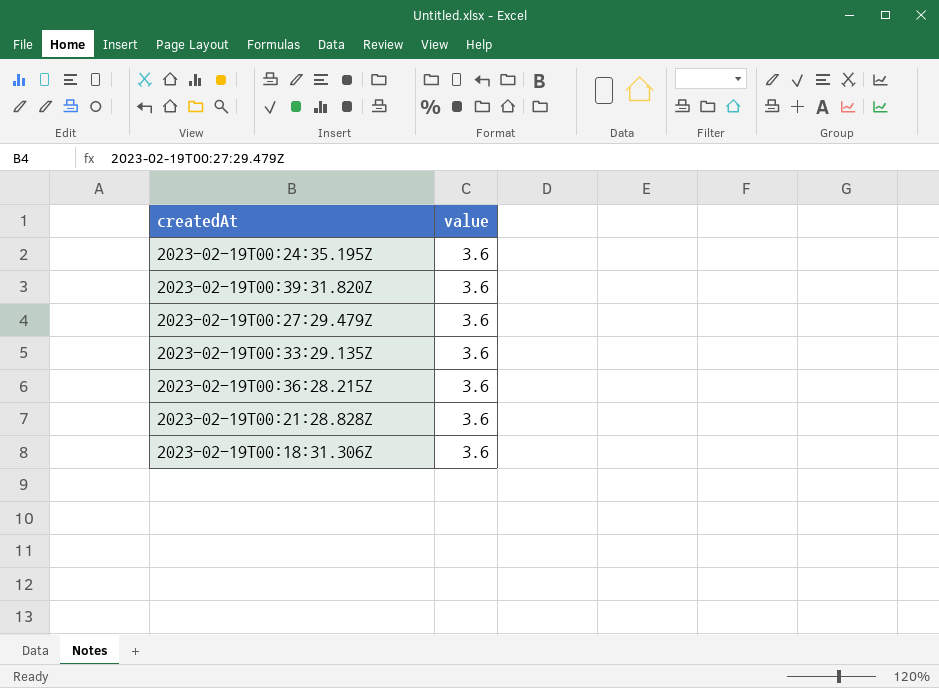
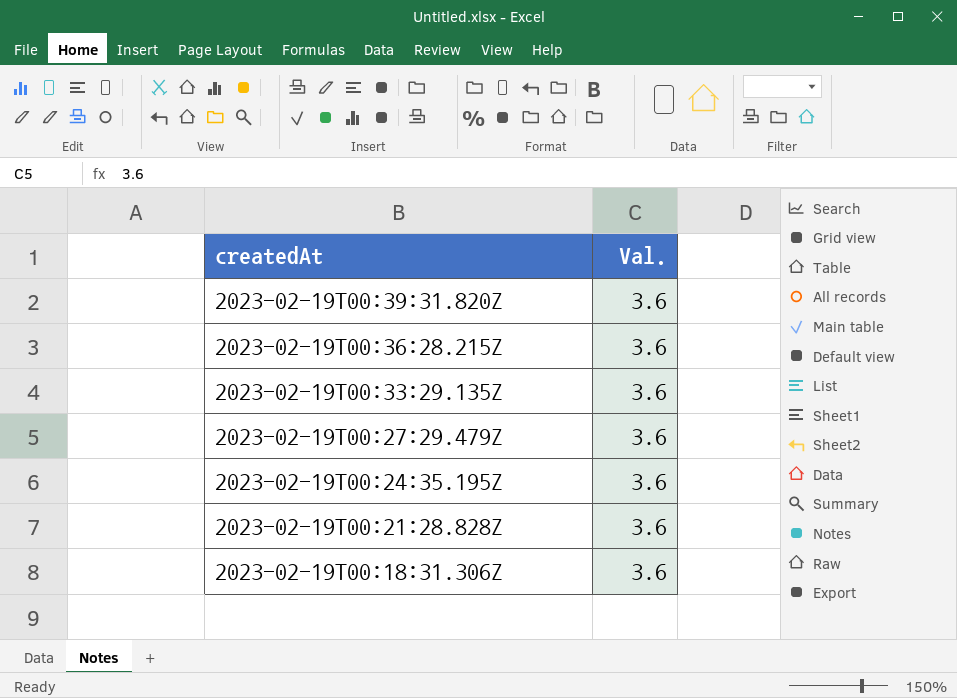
row order: none -> createdAt descending
column name: value -> Val.

